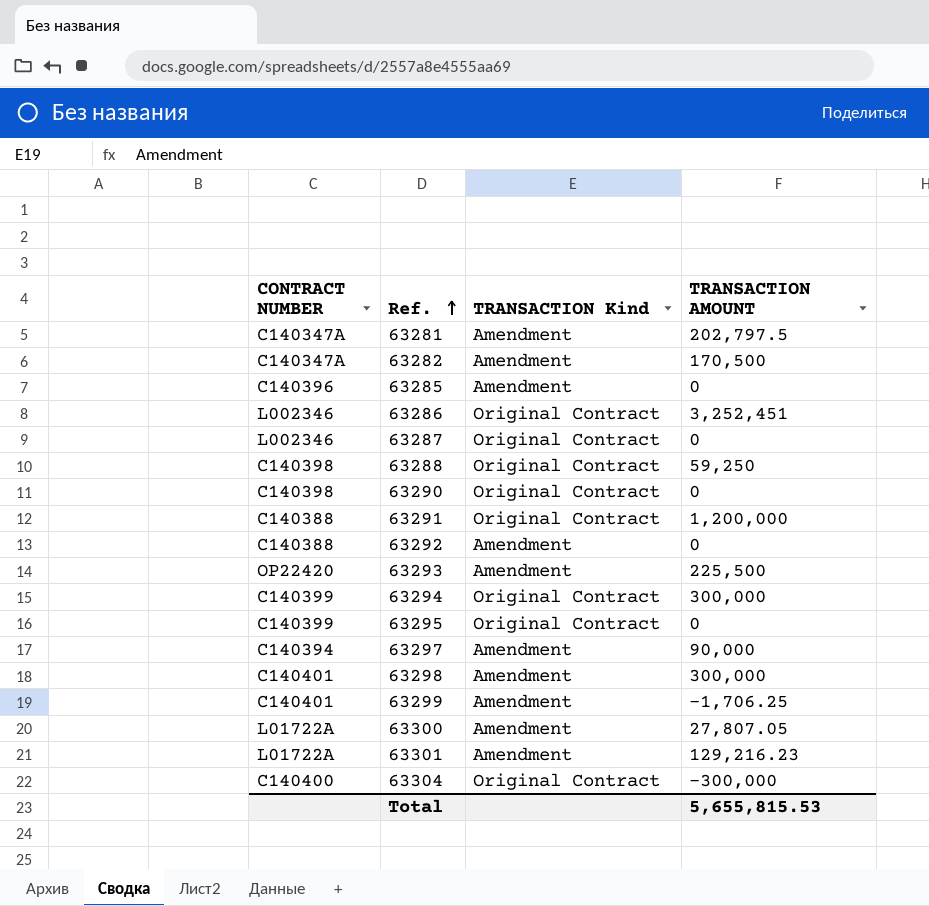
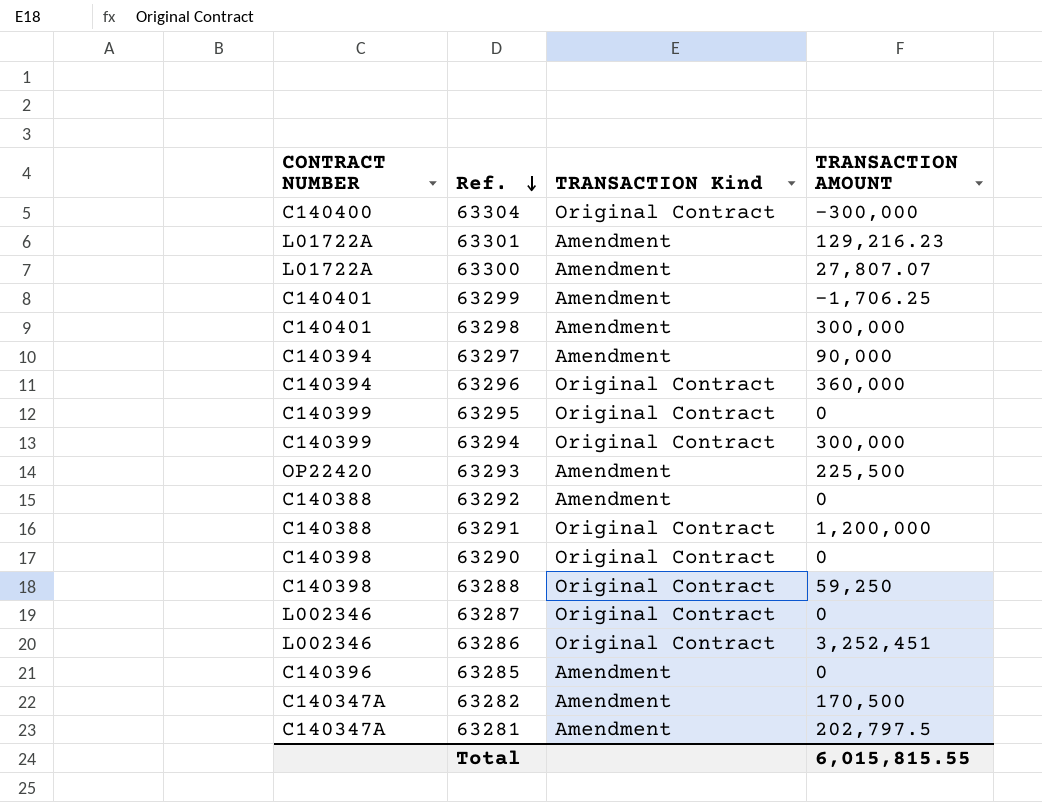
row order: Ref. ascending -> Ref. descending
63300 | TRANSACTION AMOUNT: 27,807.05 -> 27,807.07
row 63296: none -> C140394 | Original Contract | 360,000
Total | TRANSACTION AMOUNT: 5,655,815.53 -> 6,015,815.55

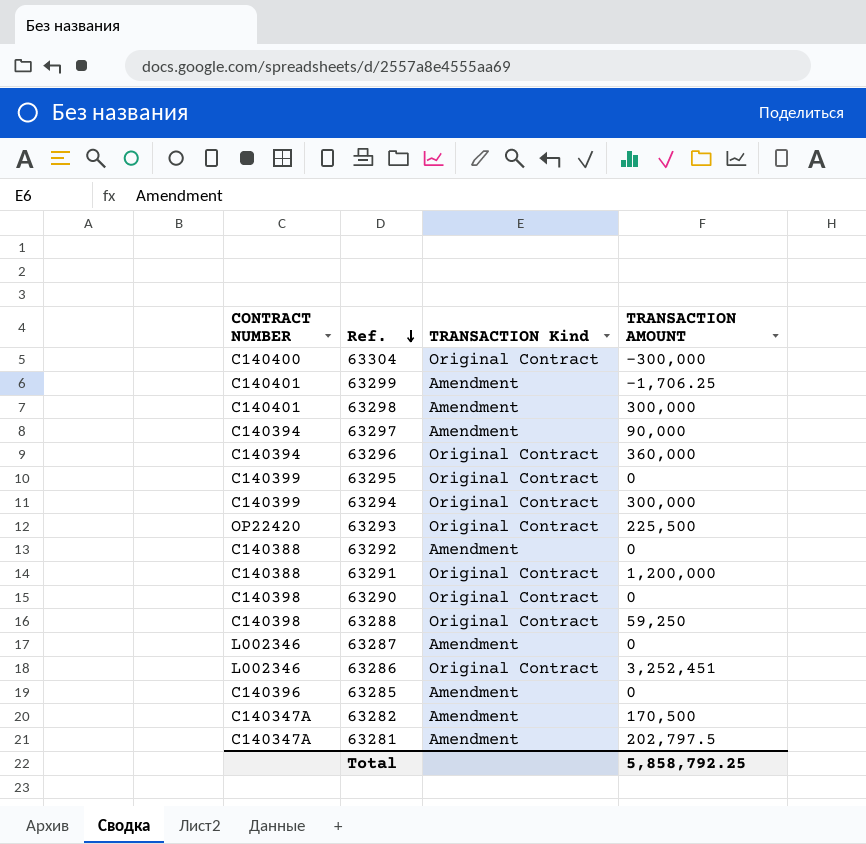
row 63301: L01722A | Amendment | 129,216.23 -> none
row 63300: L01722A | Amendment | 27,807.07 -> none
63293 | TRANSACTION Kind: Amendment -> Original Contract
63287 | TRANSACTION Kind: Original Contract -> Amendment
Total | TRANSACTION AMOUNT: 6,015,815.55 -> 5,858,792.25

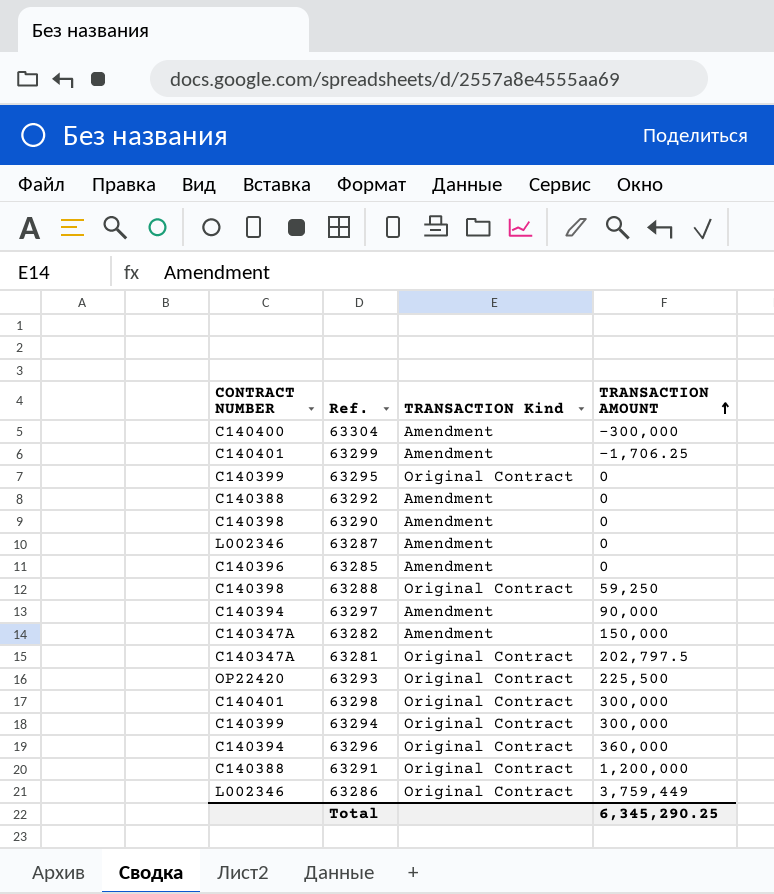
row order: Ref. descending -> TRANSACTION AMOUNT ascending
63304 | TRANSACTION Kind: Original Contract -> Amendment
63290 | TRANSACTION Kind: Original Contract -> Amendment
63282 | TRANSACTION AMOUNT: 170,500 -> 150,000
63281 | TRANSACTION Kind: Amendment -> Original Contract
63298 | TRANSACTION Kind: Amendment -> Original Contract
63286 | TRANSACTION AMOUNT: 3,252,451 -> 3,759,449
Total | TRANSACTION AMOUNT: 5,858,792.25 -> 6,345,290.25

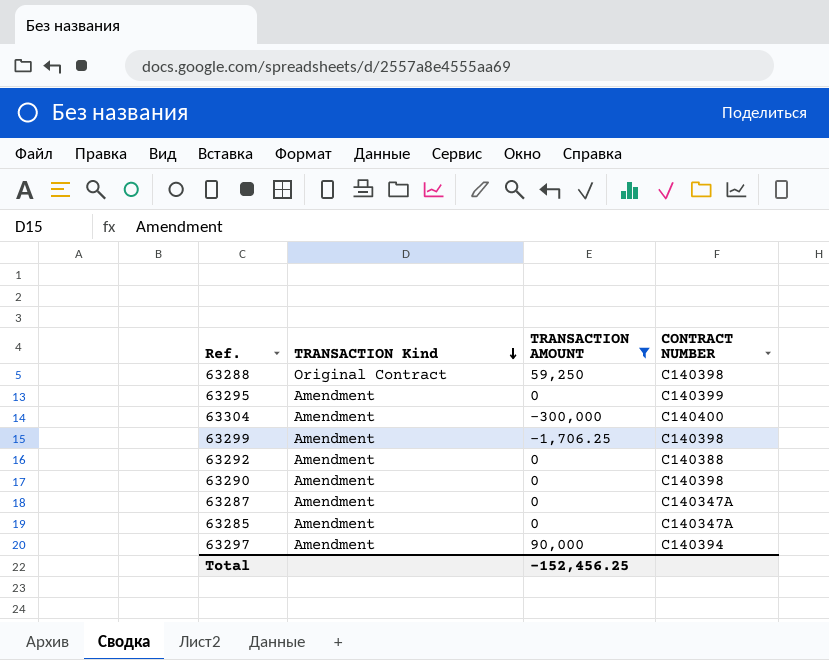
filter: none -> TRANSACTION AMOUNT <= 90,000
row order: TRANSACTION AMOUNT ascending -> TRANSACTION Kind descending
column CONTRACT NUMBER | position: 1 -> 4
63295 | TRANSACTION Kind: Original Contract -> Amendment
63299 | CONTRACT NUMBER: C140401 -> C140398
63287 | CONTRACT NUMBER: L002346 -> C140347A
63285 | CONTRACT NUMBER: C140396 -> C140347A
Total | TRANSACTION AMOUNT: 6,345,290.25 -> -152,456.25

